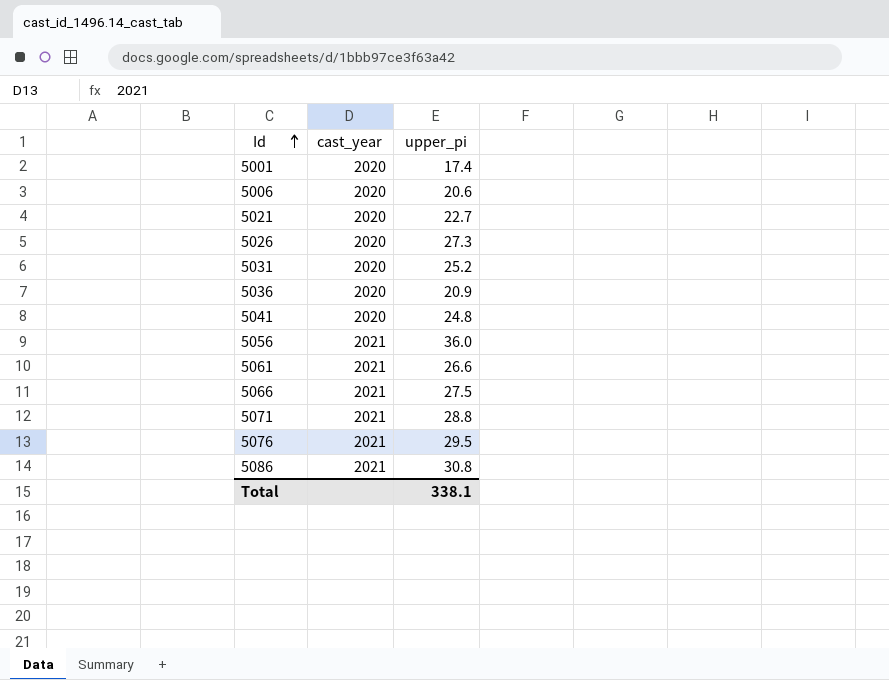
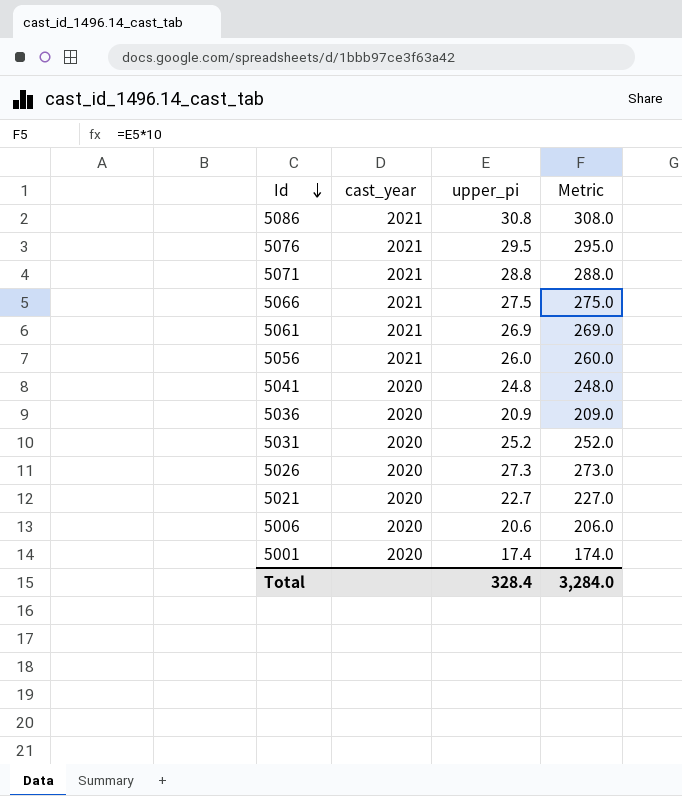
row order: Id ascending -> Id descending
column Metric | formula: none -> [upper_pi] * 10
5061 | upper_pi: 26.6 -> 26.9
5056 | upper_pi: 36.0 -> 26.0
Total | upper_pi: 338.1 -> 328.4

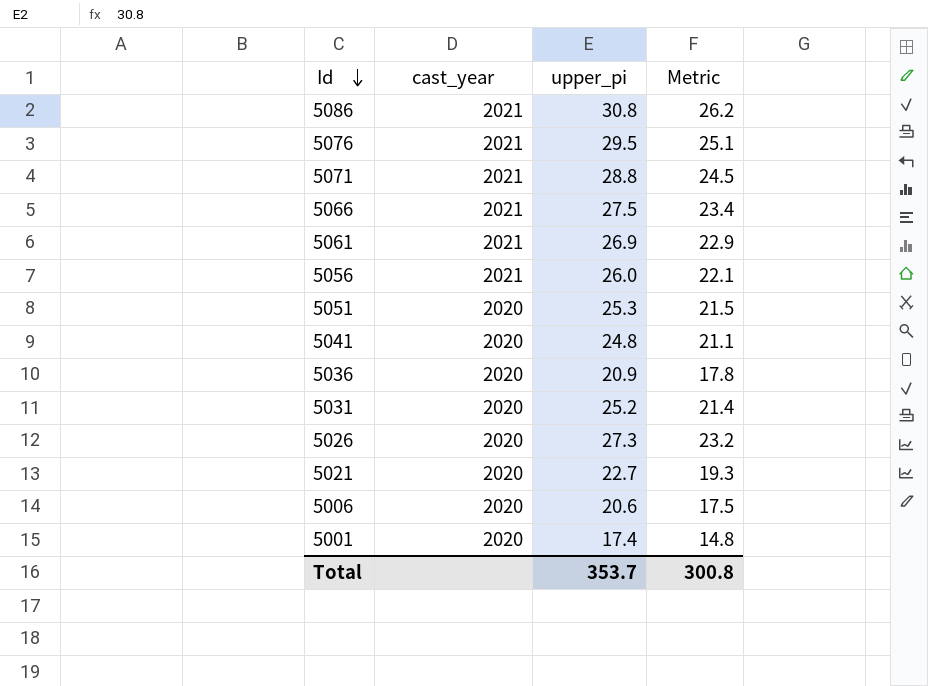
column Metric | formula: [upper_pi] * 10 -> [upper_pi] * 0.85
row 5051: none -> 2020 | 25.3 | 21.5
Total | upper_pi: 328.4 -> 353.7
Total | Metric: 3,284.0 -> 300.8

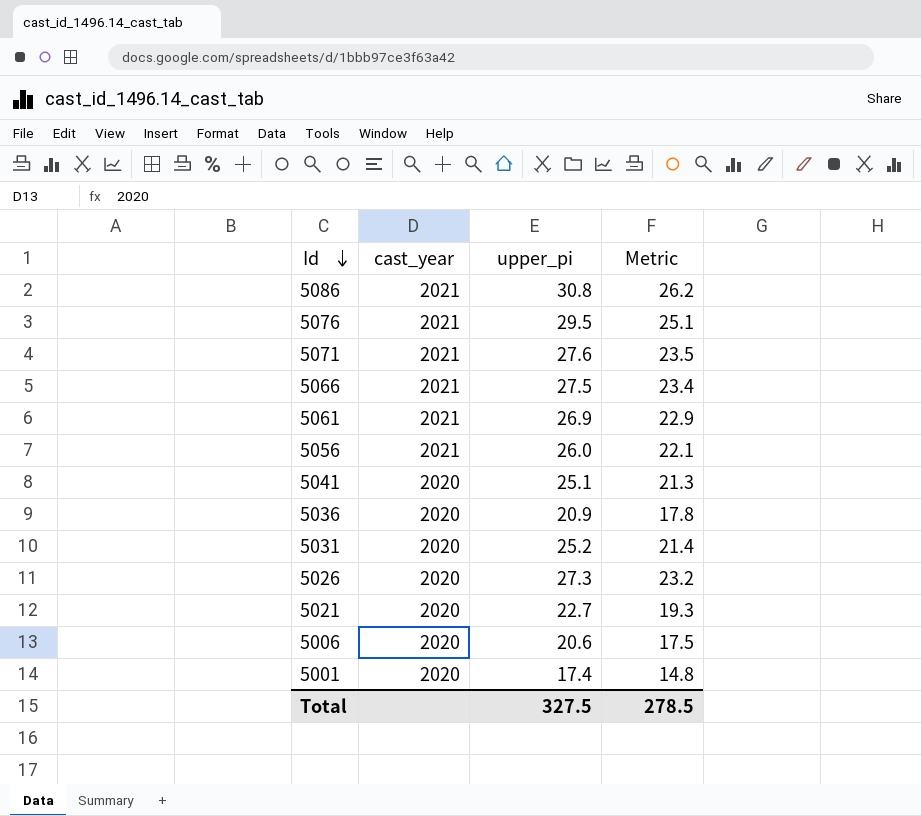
row 5051: 2020 | 25.3 | 21.5 -> none
5071 | upper_pi: 28.8 -> 27.6
5071 | Metric: 24.5 -> 23.5
5041 | upper_pi: 24.8 -> 25.1
5041 | Metric: 21.1 -> 21.3
Total | upper_pi: 353.7 -> 327.5
Total | Metric: 300.8 -> 278.5

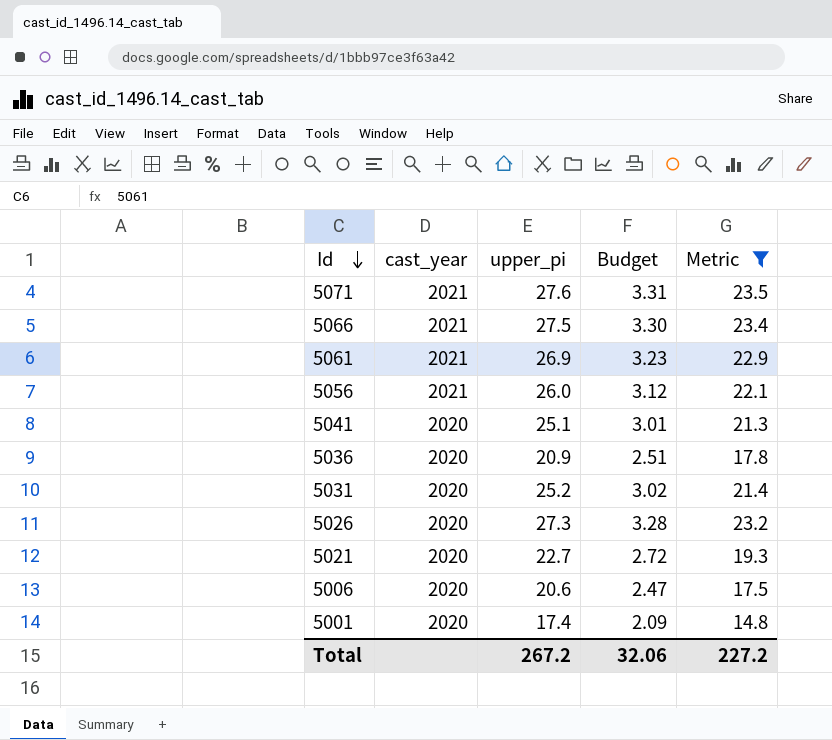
filter: none -> Metric <= 23.5
column Budget | formula: none -> [upper_pi] * 0.12
Total | upper_pi: 327.5 -> 267.2
Total | Metric: 278.5 -> 227.2

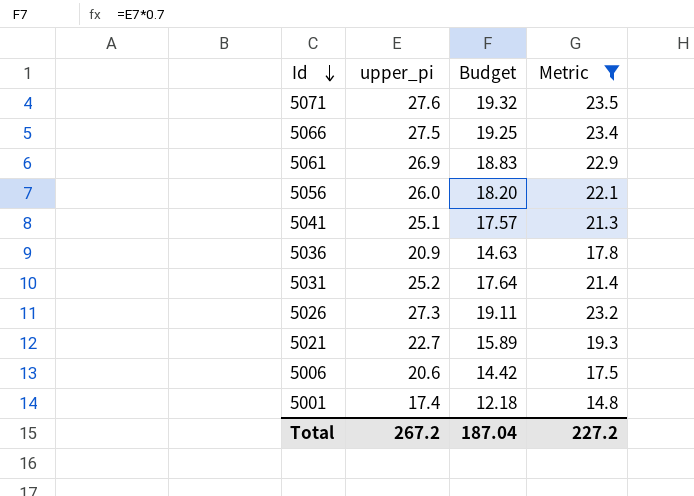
column cast_year | position: 2 -> none
column Budget | formula: [upper_pi] * 0.12 -> [upper_pi] * 0.7
Total | Budget: 32.06 -> 187.04

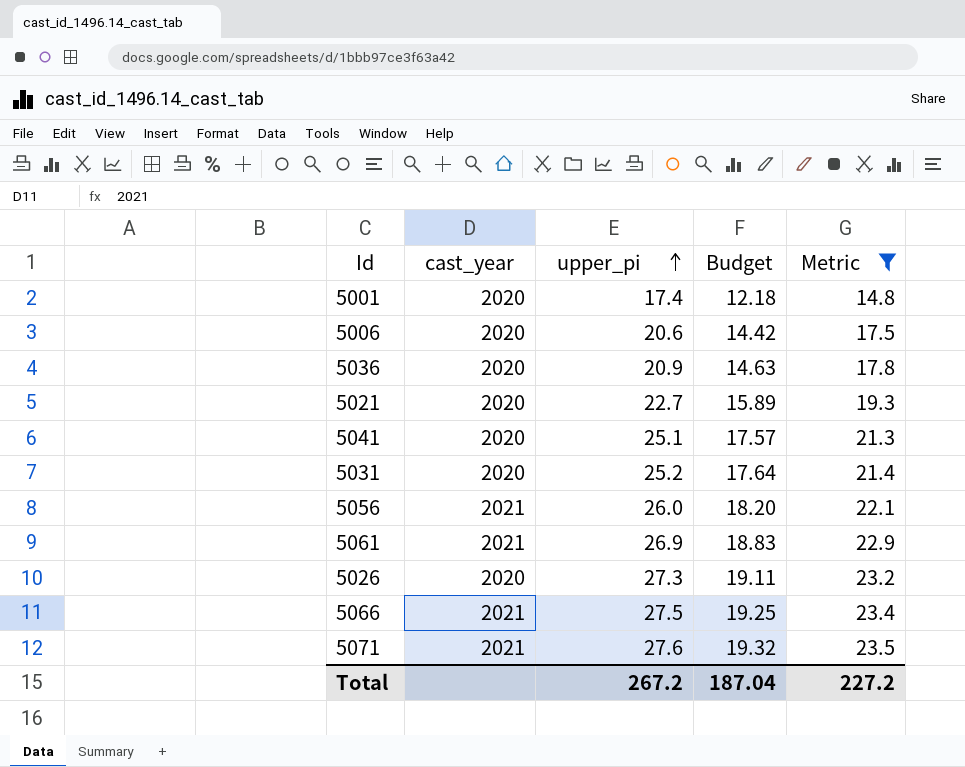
row order: Id descending -> upper_pi ascending
column cast_year | position: none -> 2

